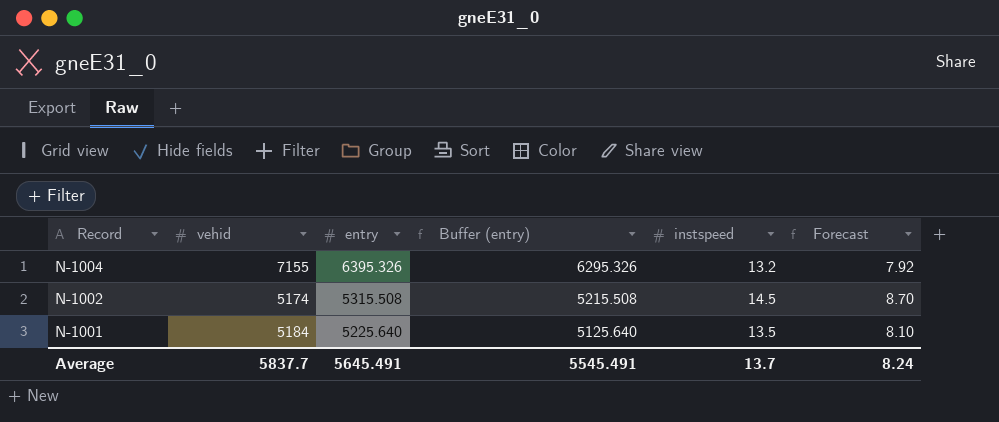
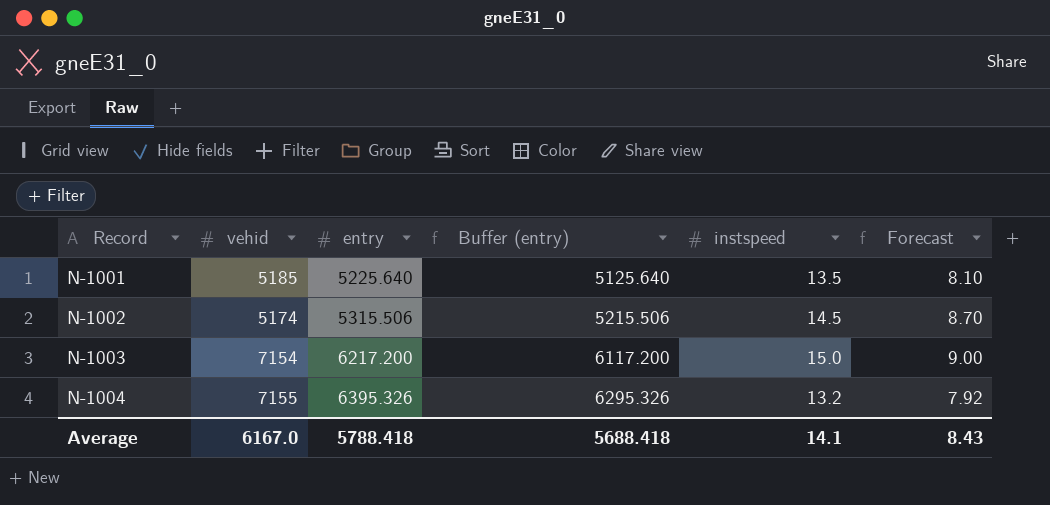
row order: Record descending -> Record ascending
N-1001 | vehid: 5184 -> 5185
N-1002 | entry: 5315.508 -> 5315.506
N-1002 | Buffer (entry): 5215.508 -> 5215.506
row N-1003: none -> 7154 | 6217.200 | 6117.200 | 15.0 | 9.00
Average | vehid: 5837.7 -> 6167.0
Average | entry: 5645.491 -> 5788.418
Average | Buffer (entry): 5545.491 -> 5688.418
Average | instspeed: 13.7 -> 14.1
Average | Forecast: 8.24 -> 8.43

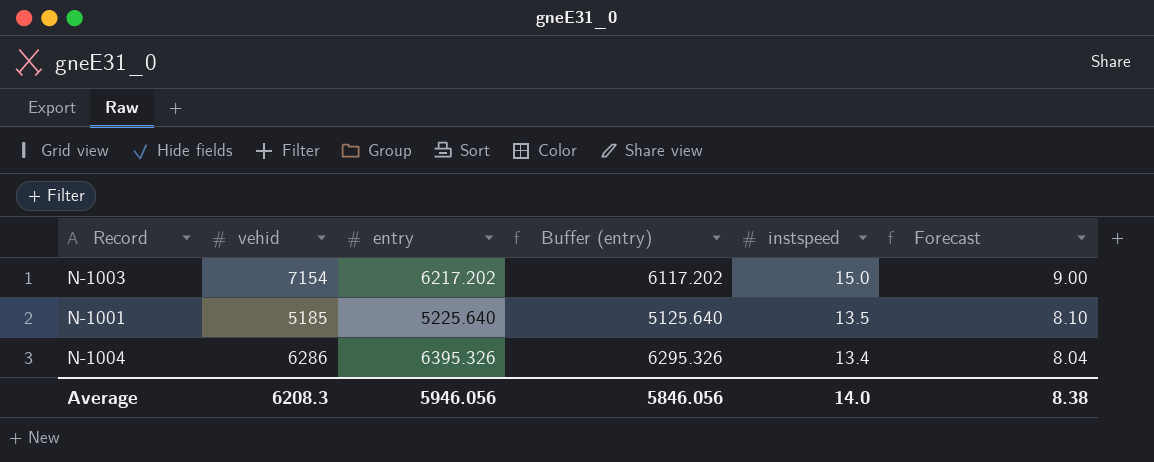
row order: Record ascending -> instspeed descending
row N-1002: 5174 | 5315.506 | 5215.506 | 14.5 | 8.70 -> none
N-1003 | entry: 6217.200 -> 6217.202
N-1003 | Buffer (entry): 6117.200 -> 6117.202
N-1004 | vehid: 7155 -> 6286
N-1004 | instspeed: 13.2 -> 13.4
N-1004 | Forecast: 7.92 -> 8.04
Average | vehid: 6167.0 -> 6208.3
Average | entry: 5788.418 -> 5946.056
Average | Buffer (entry): 5688.418 -> 5846.056
Average | instspeed: 14.1 -> 14.0
Average | Forecast: 8.43 -> 8.38

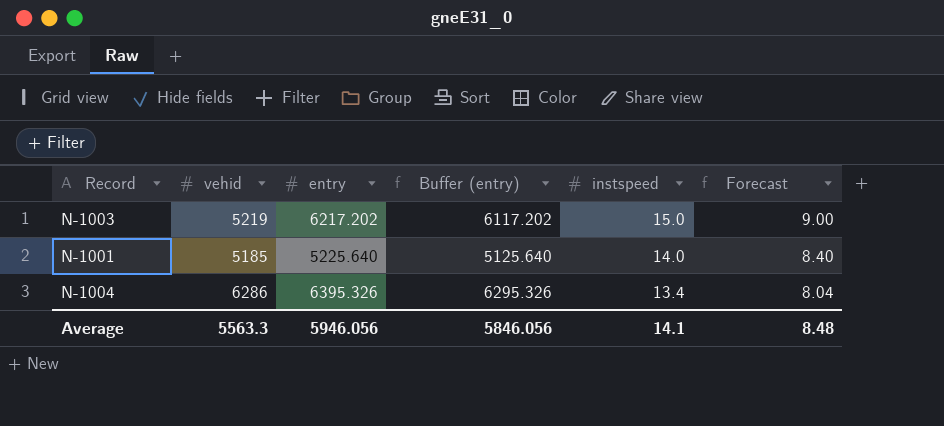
N-1003 | vehid: 7154 -> 5219
N-1001 | instspeed: 13.5 -> 14.0
N-1001 | Forecast: 8.10 -> 8.40
Average | vehid: 6208.3 -> 5563.3
Average | instspeed: 14.0 -> 14.1
Average | Forecast: 8.38 -> 8.48

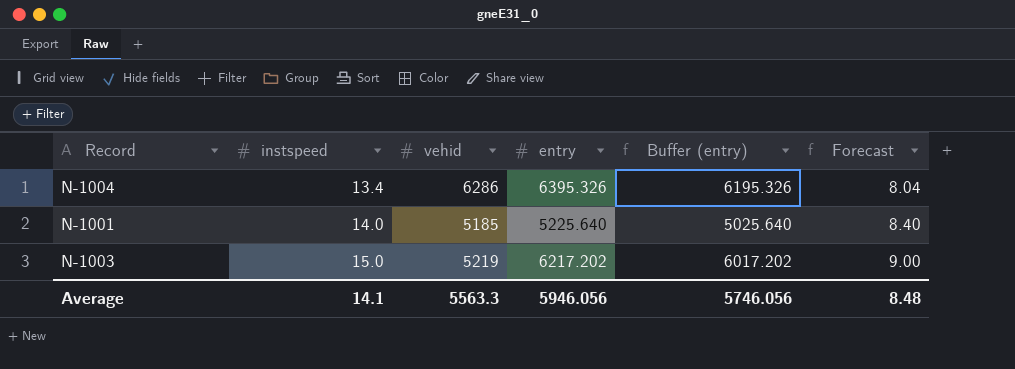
row order: instspeed descending -> instspeed ascending
column instspeed | position: 5 -> 2
column Buffer (entry) | formula: [entry] - 100 -> [entry] - 200
Average | Buffer (entry): 5846.056 -> 5746.056

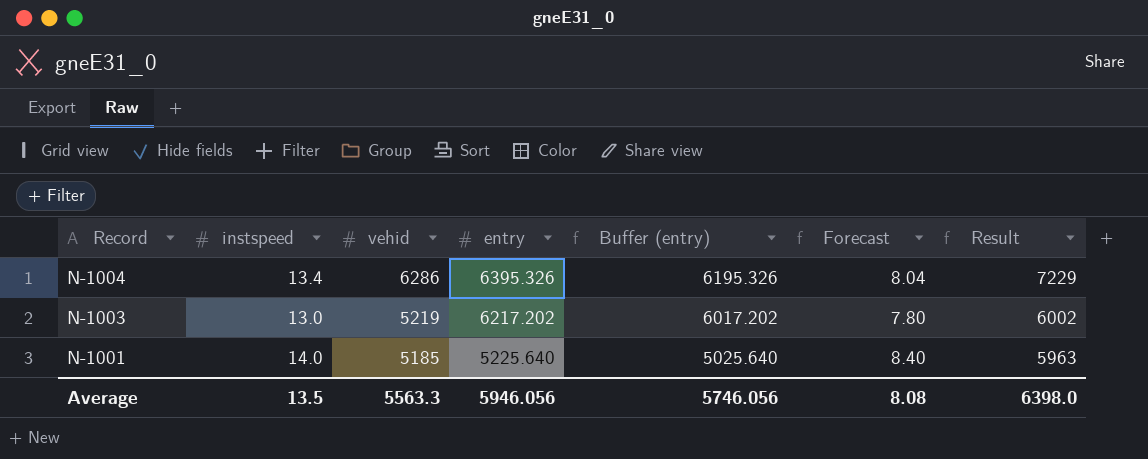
row order: instspeed ascending -> Record descending
column Result | formula: none -> [vehid] * 1.15
N-1003 | instspeed: 15.0 -> 13.0
N-1003 | Forecast: 9.00 -> 7.80
Average | instspeed: 14.1 -> 13.5
Average | Forecast: 8.48 -> 8.08

